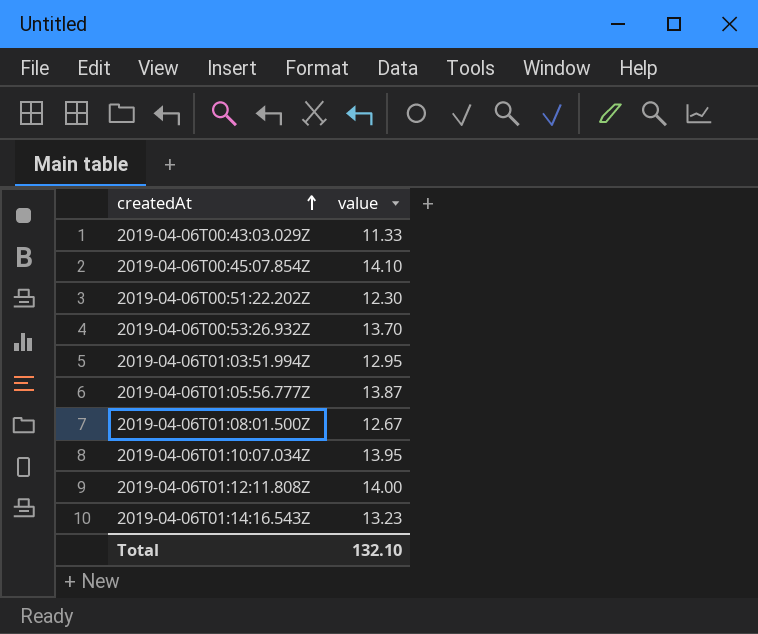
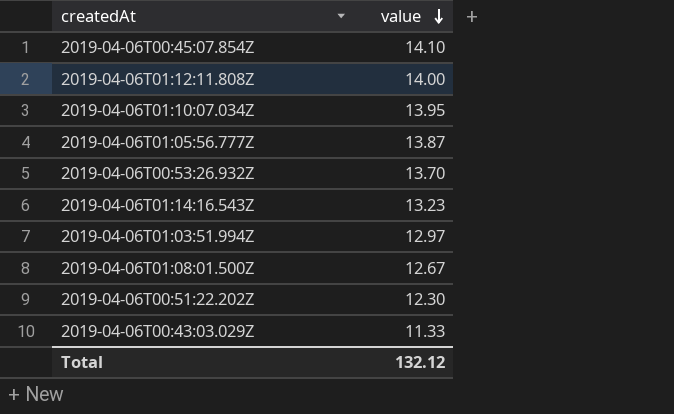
row order: createdAt ascending -> value descending
2019-04-06T01:03:51.994Z | value: 12.95 -> 12.97
Total | value: 132.10 -> 132.12

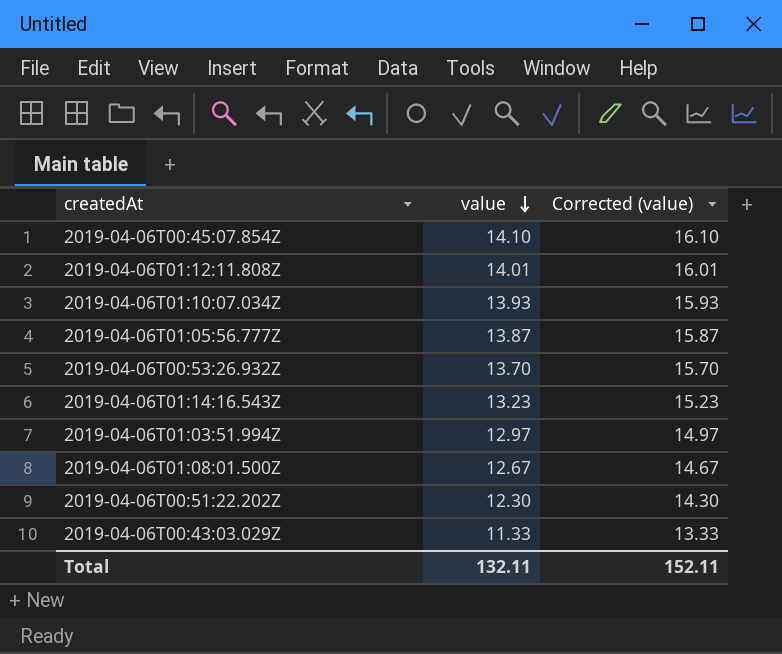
column Corrected (value) | formula: none -> [value] + 2
2019-04-06T01:12:11.808Z | value: 14.00 -> 14.01
2019-04-06T01:10:07.034Z | value: 13.95 -> 13.93
Total | value: 132.12 -> 132.11

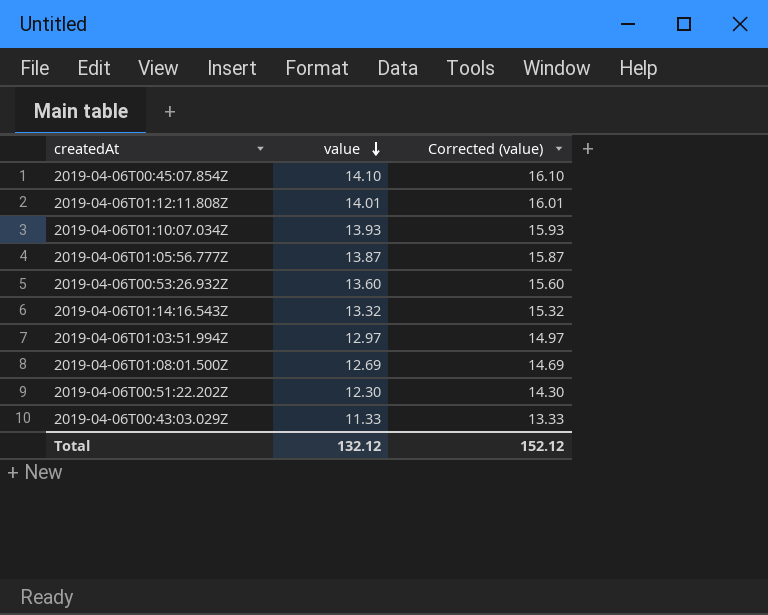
2019-04-06T00:53:26.932Z | value: 13.70 -> 13.60
2019-04-06T00:53:26.932Z | Corrected (value): 15.70 -> 15.60
2019-04-06T01:14:16.543Z | value: 13.23 -> 13.32
2019-04-06T01:14:16.543Z | Corrected (value): 15.23 -> 15.32
2019-04-06T01:08:01.500Z | value: 12.67 -> 12.69
2019-04-06T01:08:01.500Z | Corrected (value): 14.67 -> 14.69
Total | value: 132.11 -> 132.12
Total | Corrected (value): 152.11 -> 152.12

